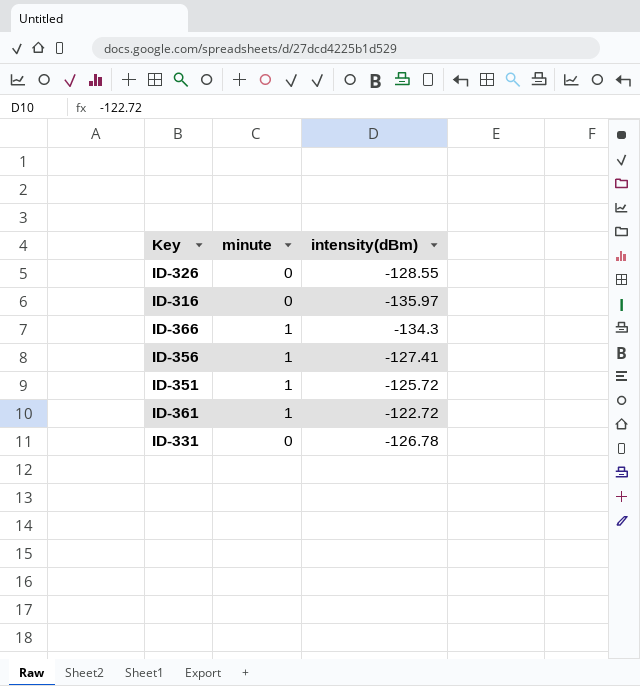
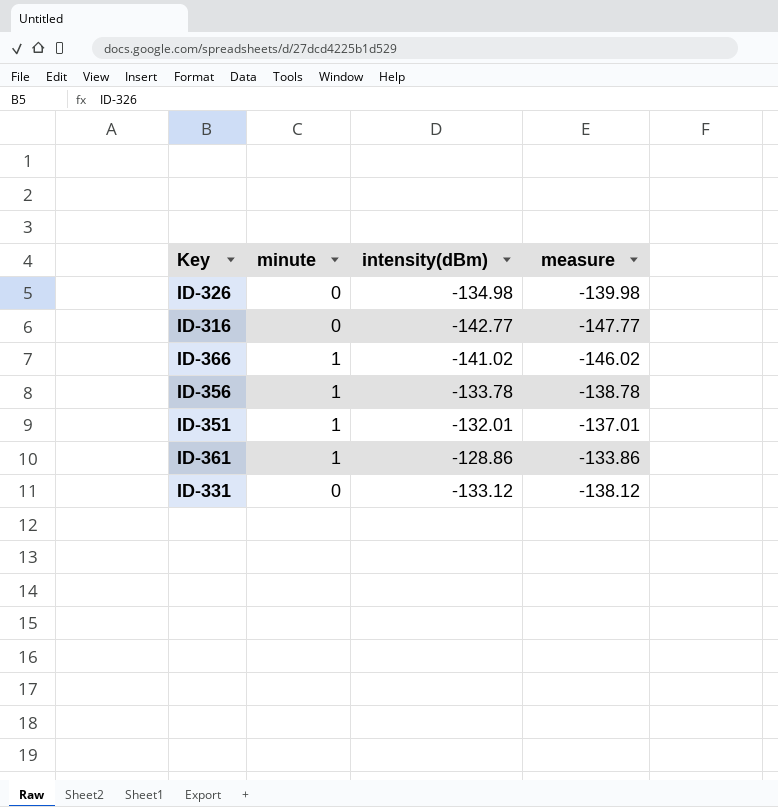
column measure | formula: none -> [intensity(dBm)] - 5
ID-326 | intensity(dBm): -128.55 -> -134.98
ID-316 | intensity(dBm): -135.97 -> -142.77
ID-366 | intensity(dBm): -134.3 -> -141.02
ID-356 | intensity(dBm): -127.41 -> -133.78
ID-351 | intensity(dBm): -125.72 -> -132.01
ID-361 | intensity(dBm): -122.72 -> -128.86
ID-331 | intensity(dBm): -126.78 -> -133.12

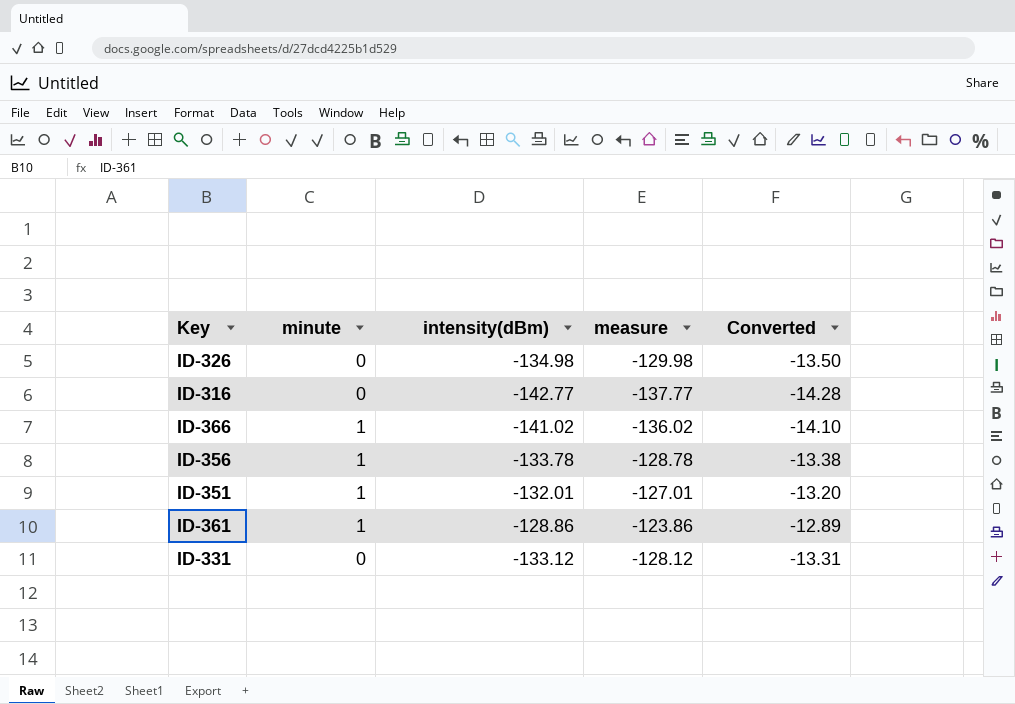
column measure | formula: [intensity(dBm)] - 5 -> [intensity(dBm)] + 5
column Converted | formula: none -> [intensity(dBm)] * 0.1

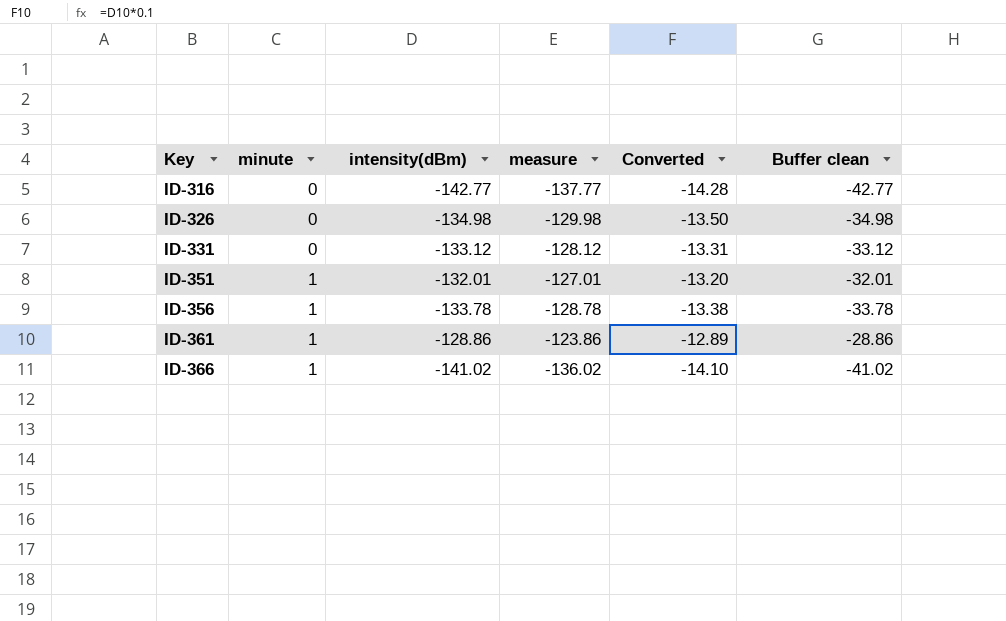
row order: none -> Key ascending
column Buffer clean | formula: none -> [intensity(dBm)] + 100

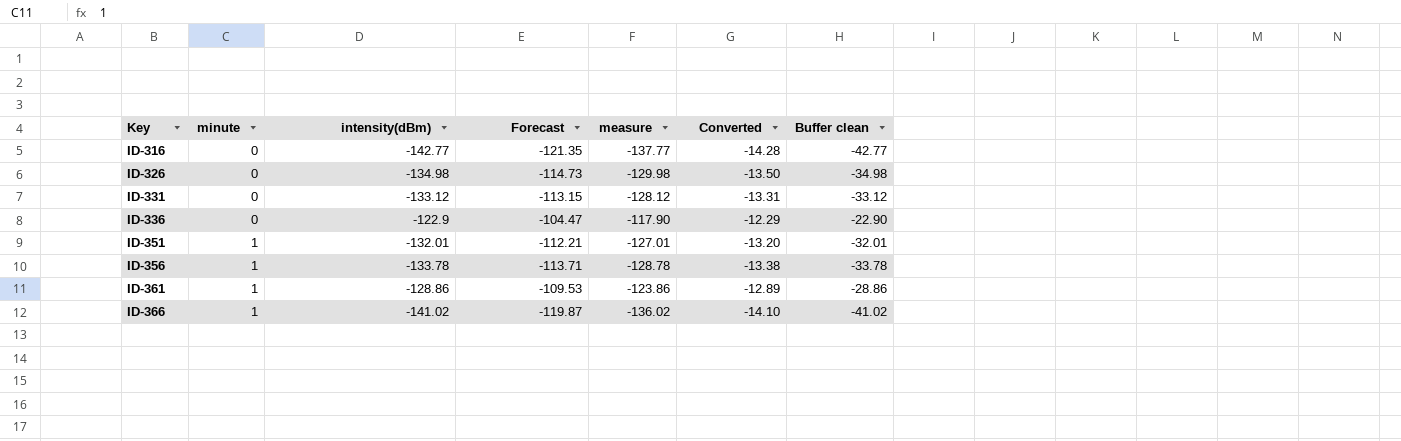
column Forecast | formula: none -> [intensity(dBm)] * 0.85
row ID-336: none -> 0 | -122.9 | -104.47 | -117.90 | -12.29 | -22.90

